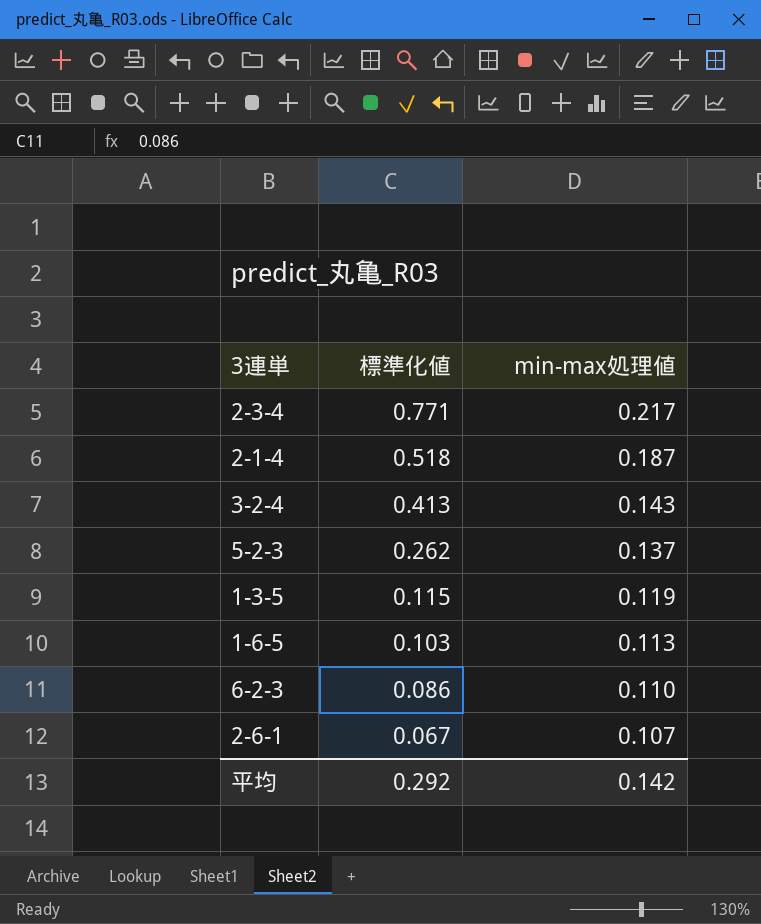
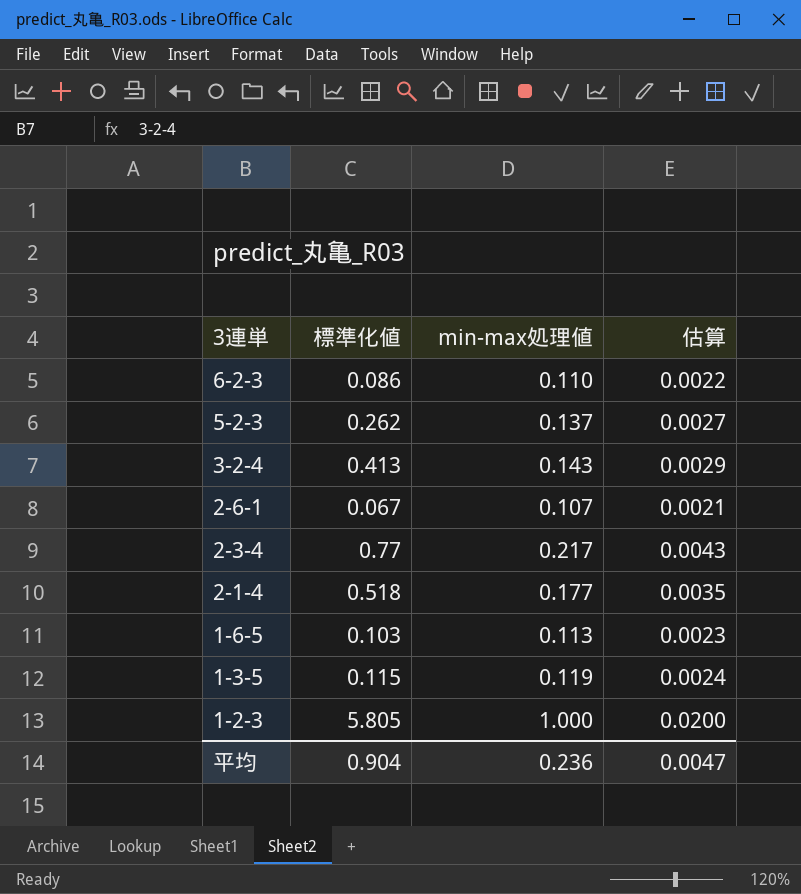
row order: 標準化値 descending -> 3連単 descending
column 估算 | formula: none -> [min-max処理値] * 0.02
2-3-4 | 標準化値: 0.771 -> 0.77
2-1-4 | min-max処理値: 0.187 -> 0.177
row 1-2-3: none -> 5.805 | 1.000 | 0.0200
平均 | 標準化値: 0.292 -> 0.904
平均 | min-max処理値: 0.142 -> 0.236

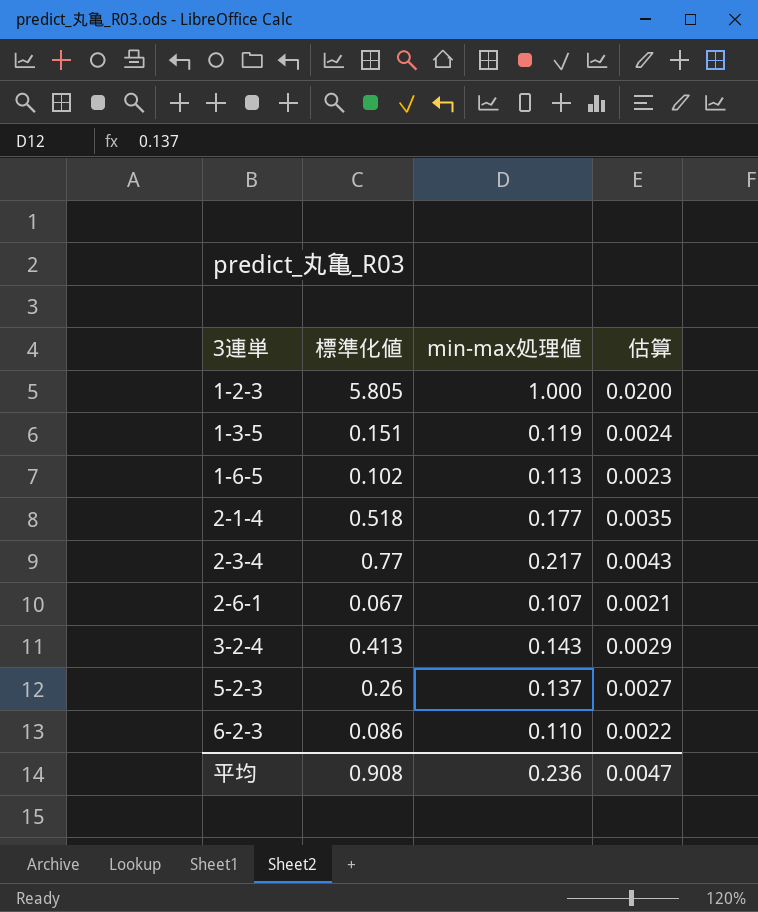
row order: 3連単 descending -> 3連単 ascending
1-3-5 | 標準化値: 0.115 -> 0.151
1-6-5 | 標準化値: 0.103 -> 0.102
5-2-3 | 標準化値: 0.262 -> 0.26
平均 | 標準化値: 0.904 -> 0.908

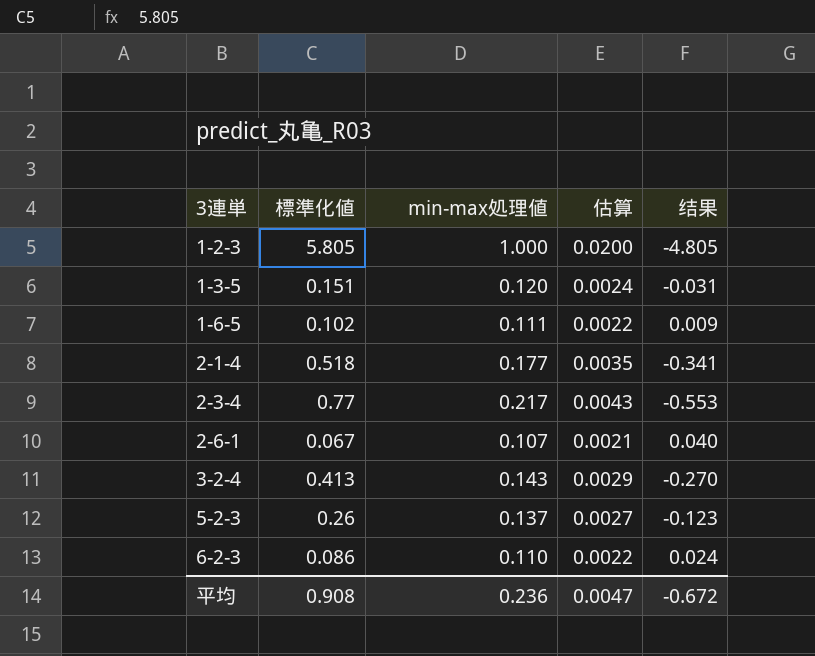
column 结果 | formula: none -> [min-max処理値] - [標準化値]
1-3-5 | min-max処理値: 0.119 -> 0.120
1-6-5 | min-max処理値: 0.113 -> 0.111
1-6-5 | 估算: 0.0023 -> 0.0022

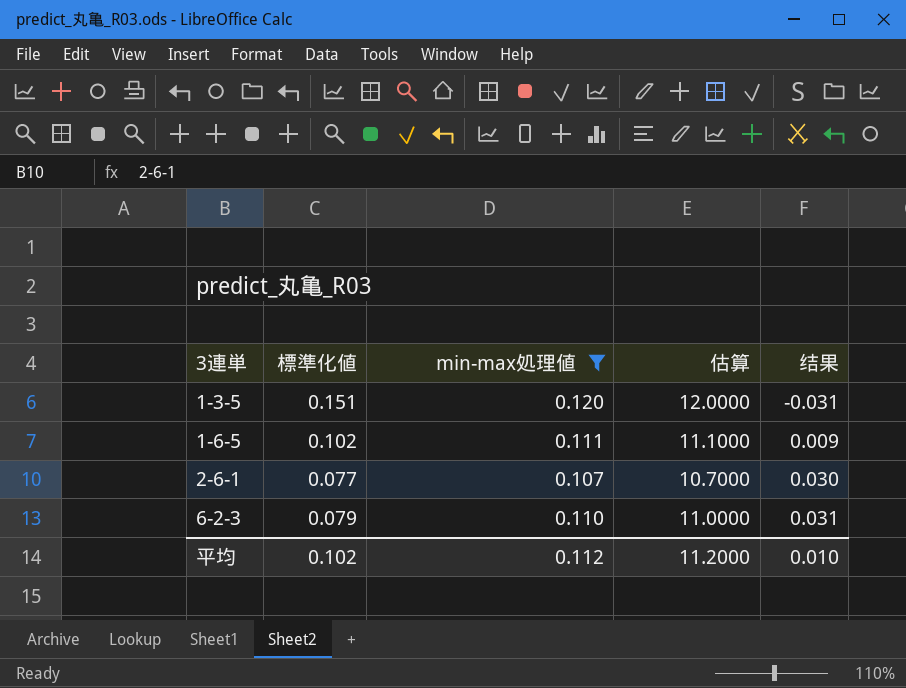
filter: none -> min-max処理値 <= 0.120
column 估算 | formula: [min-max処理値] * 0.02 -> [min-max処理値] * 100
2-6-1 | 標準化値: 0.067 -> 0.077
2-6-1 | 结果: 0.040 -> 0.030
6-2-3 | 標準化値: 0.086 -> 0.079
6-2-3 | 结果: 0.024 -> 0.031
平均 | 標準化値: 0.908 -> 0.102
平均 | min-max処理値: 0.236 -> 0.112
平均 | 估算: 0.0047 -> 11.2000
平均 | 结果: -0.672 -> 0.010

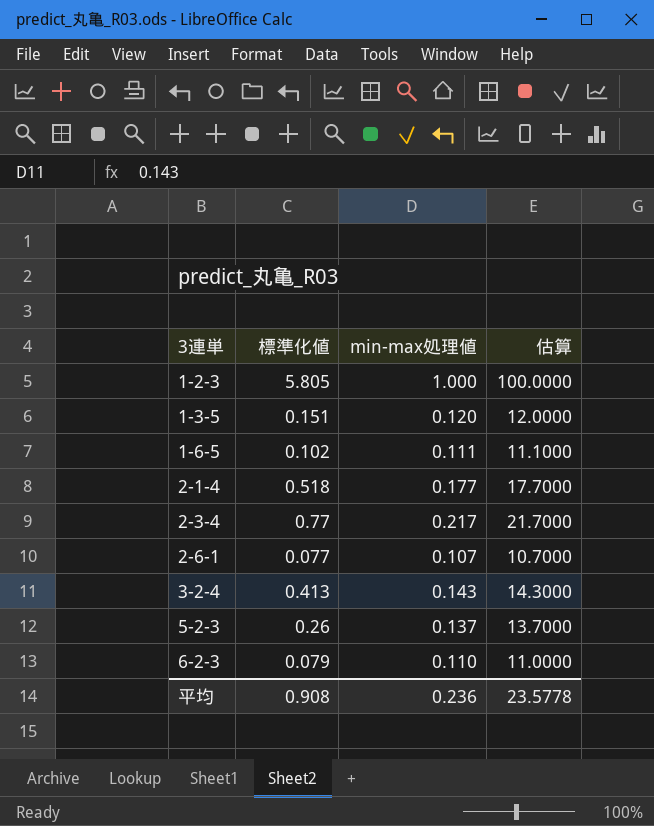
filter: min-max処理値 <= 0.120 -> none
column 结果 | formula: [min-max処理値] - [標準化値] -> none
平均 | 標準化値: 0.102 -> 0.908
平均 | min-max処理値: 0.112 -> 0.236
平均 | 估算: 11.2000 -> 23.5778

